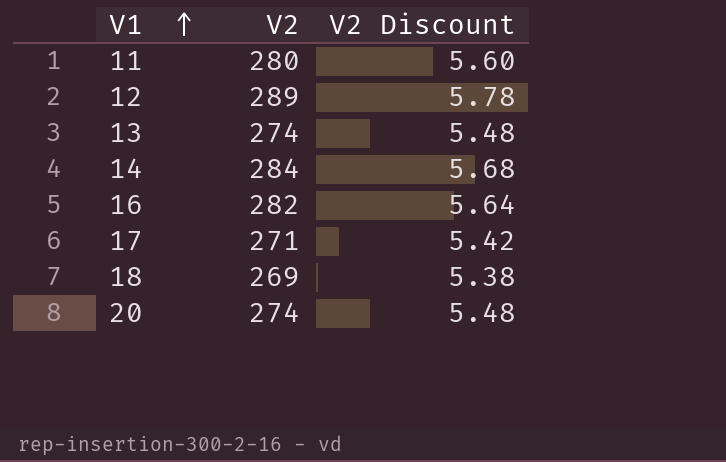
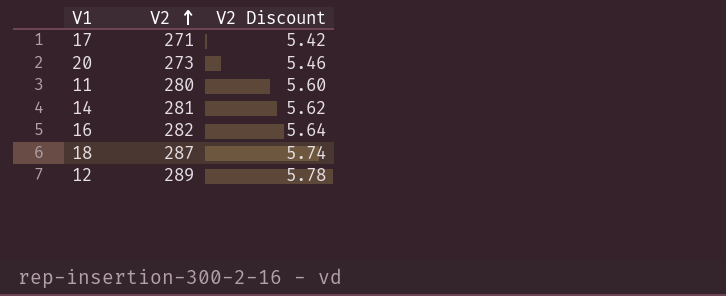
row order: V1 ascending -> V2 ascending
row 13: 274 | 5.48 -> none
20 | V2: 274 -> 273
20 | V2 Discount: 5.48 -> 5.46
14 | V2: 284 -> 281
14 | V2 Discount: 5.68 -> 5.62
18 | V2: 269 -> 287
18 | V2 Discount: 5.38 -> 5.74

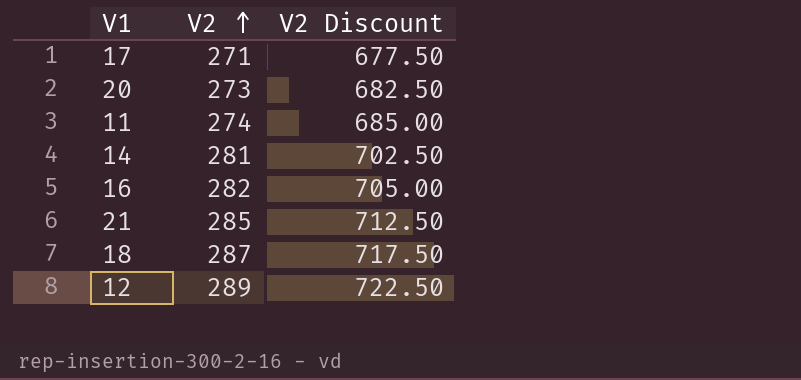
column V2 Discount | formula: [V2] * 0.02 -> [V2] * 2.5
11 | V2: 280 -> 274
row 21: none -> 285 | 712.50

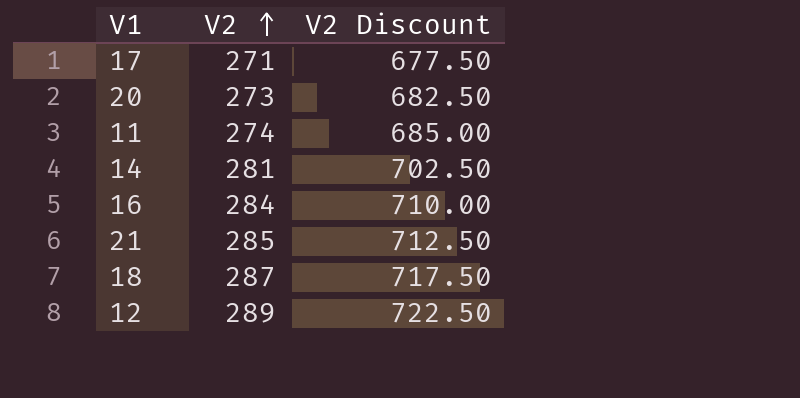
16 | V2: 282 -> 284
16 | V2 Discount: 705.00 -> 710.00

